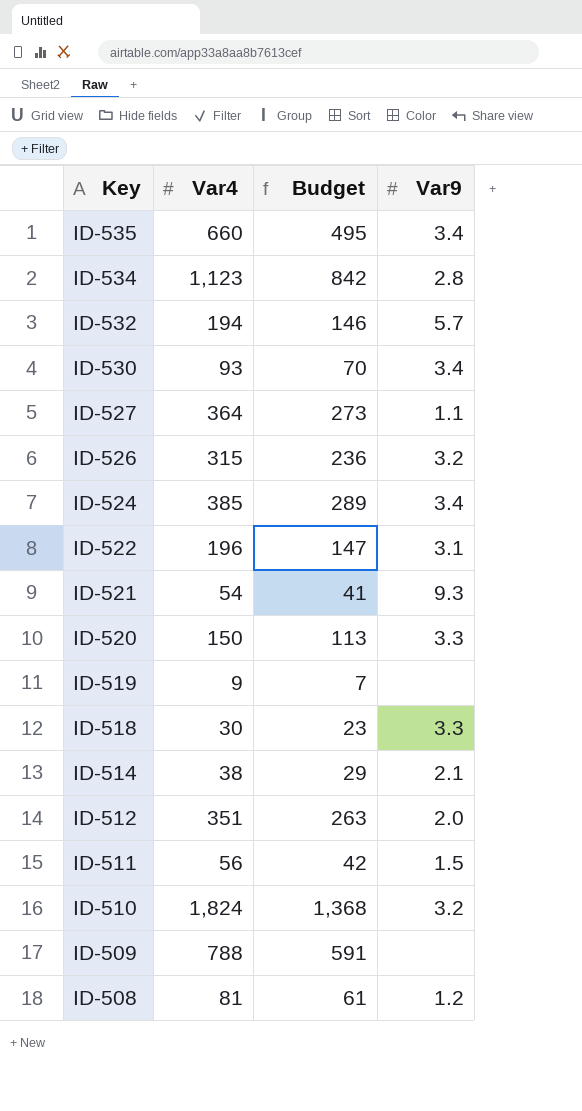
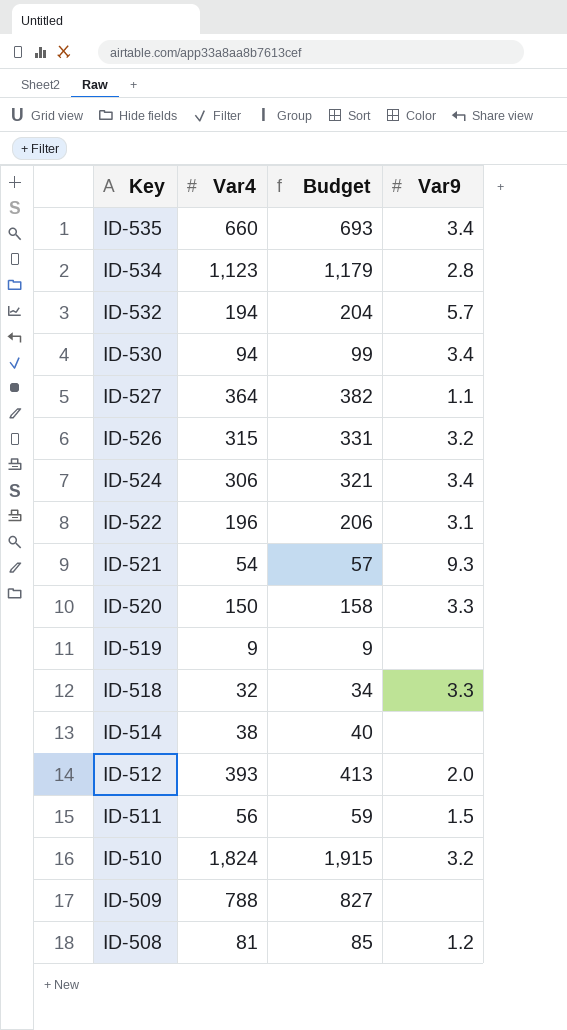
column Budget | formula: [Var4] * 0.75 -> [Var4] * 1.05
ID-530 | Var4: 93 -> 94
ID-524 | Var4: 385 -> 306
ID-518 | Var4: 30 -> 32
ID-514 | Var9: 2.1 -> none
ID-512 | Var4: 351 -> 393

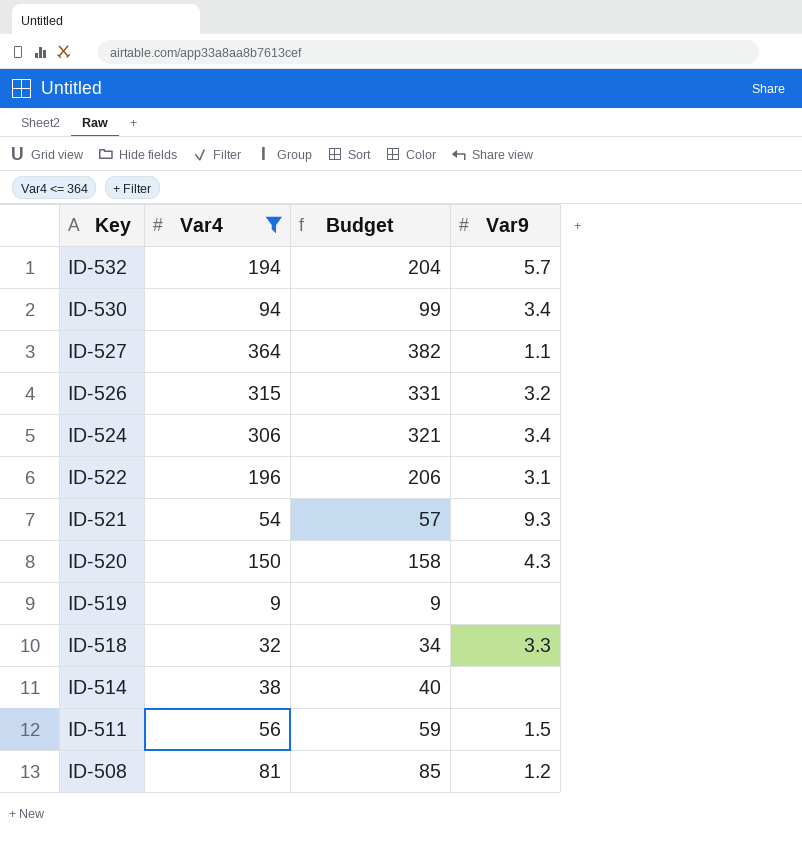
filter: none -> Var4 <= 364
ID-520 | Var9: 3.3 -> 4.3

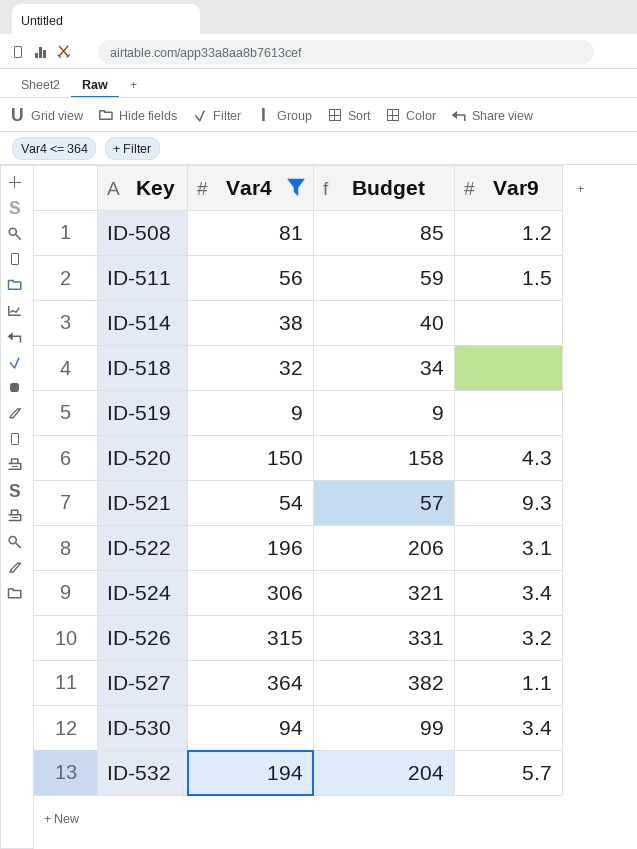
row order: Key descending -> Key ascending
ID-518 | Var9: 3.3 -> none

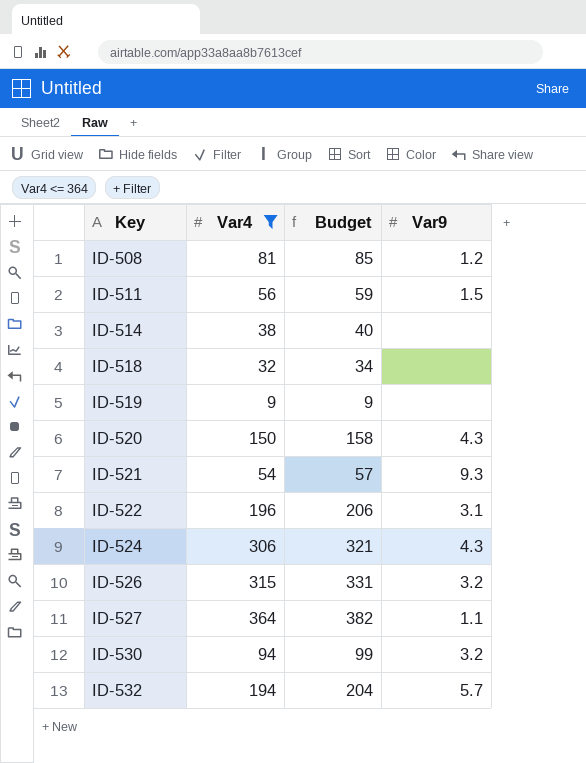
ID-524 | Var9: 3.4 -> 4.3
ID-530 | Var9: 3.4 -> 3.2

